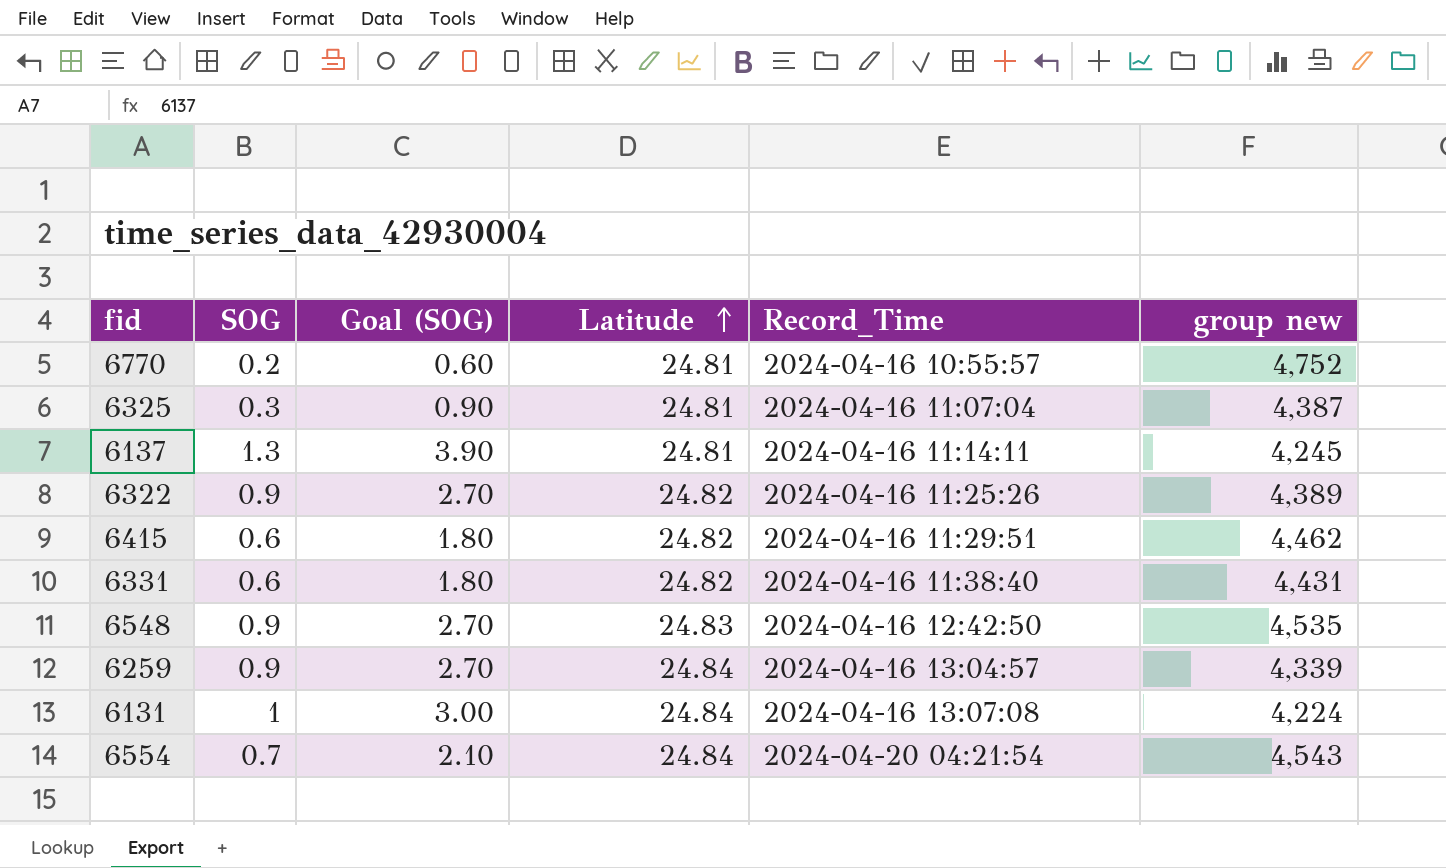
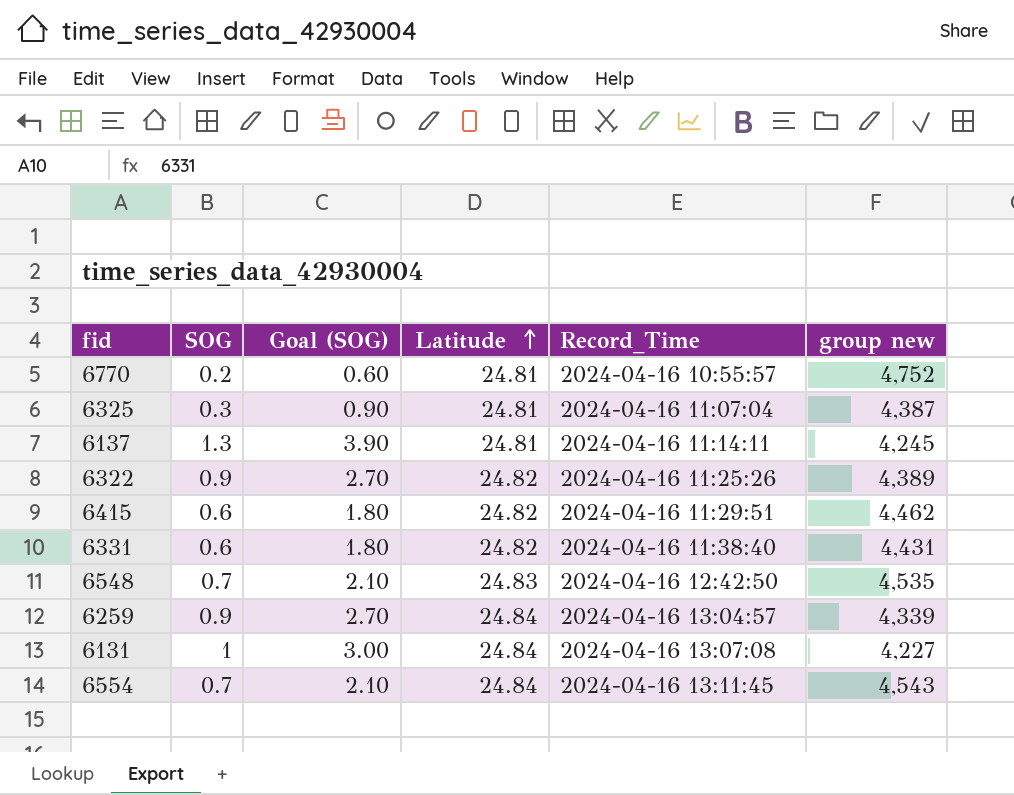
6548 | SOG: 0.9 -> 0.7
6548 | Goal (SOG): 2.70 -> 2.10
6131 | group new: 4,224 -> 4,227
6554 | Record_Time: 2024-04-20 04:21:54 -> 2024-04-16 13:11:45

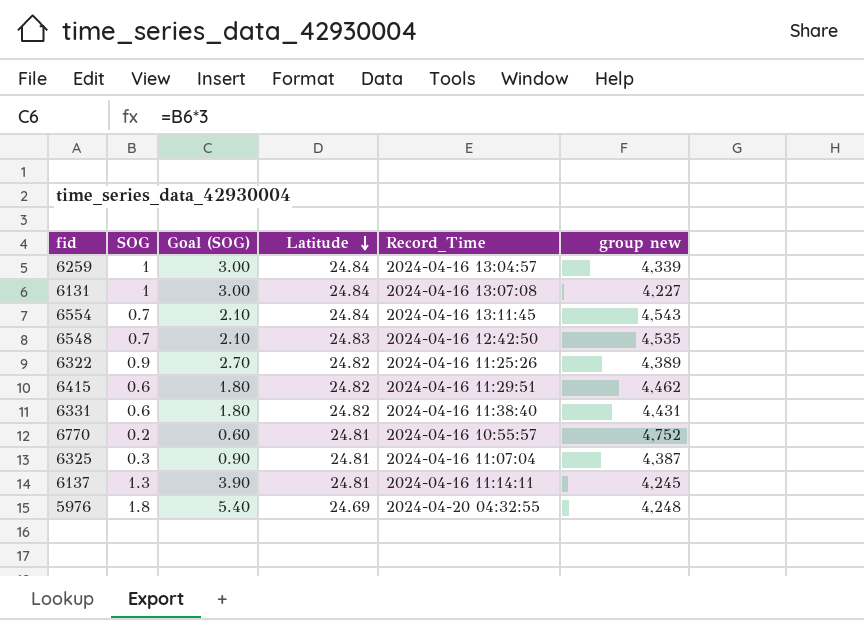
row order: Latitude ascending -> Latitude descending
6259 | SOG: 0.9 -> 1
6259 | Goal (SOG): 2.70 -> 3.00
row 5976: none -> 1.8 | 5.40 | 24.69 | 2024-04-20 04:32:55 | 4,248

